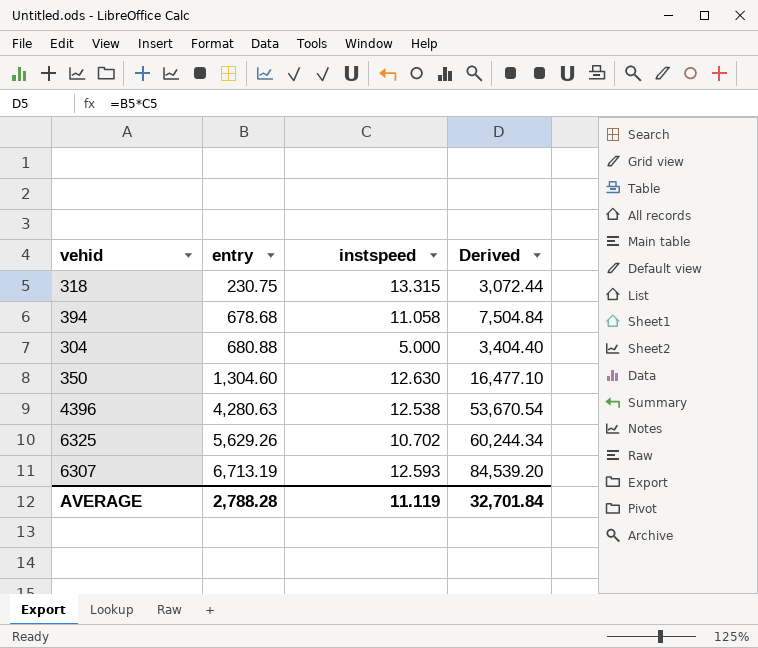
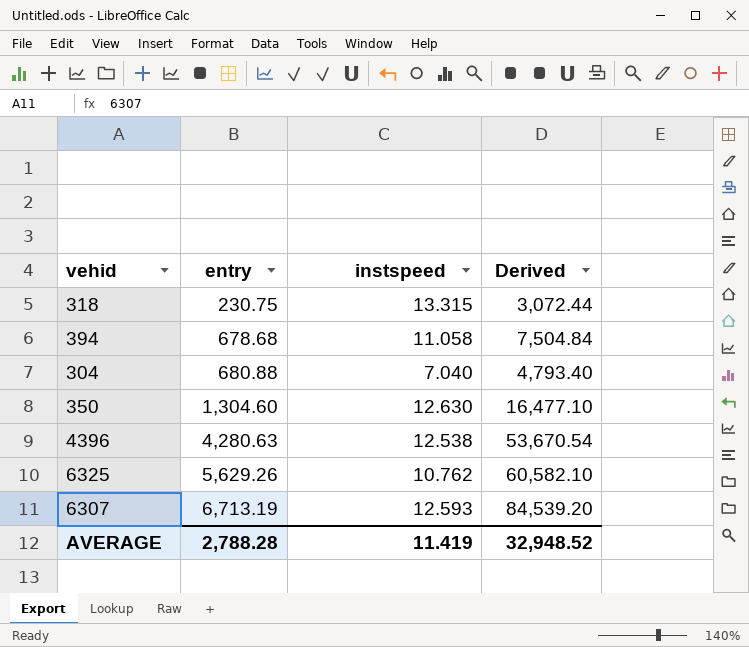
304 | instspeed: 5.000 -> 7.040
304 | Derived: 3,404.40 -> 4,793.40
6325 | instspeed: 10.702 -> 10.762
6325 | Derived: 60,244.34 -> 60,582.10
AVERAGE | instspeed: 11.119 -> 11.419
AVERAGE | Derived: 32,701.84 -> 32,948.52

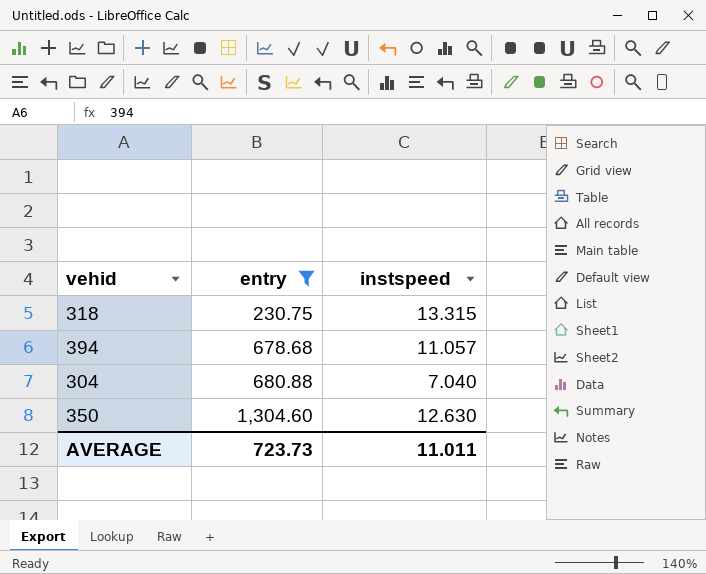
filter: none -> entry <= 1,304.60
column Derived | formula: [entry] * [instspeed] -> none
394 | instspeed: 11.058 -> 11.057
AVERAGE | entry: 2,788.28 -> 723.73
AVERAGE | instspeed: 11.419 -> 11.011

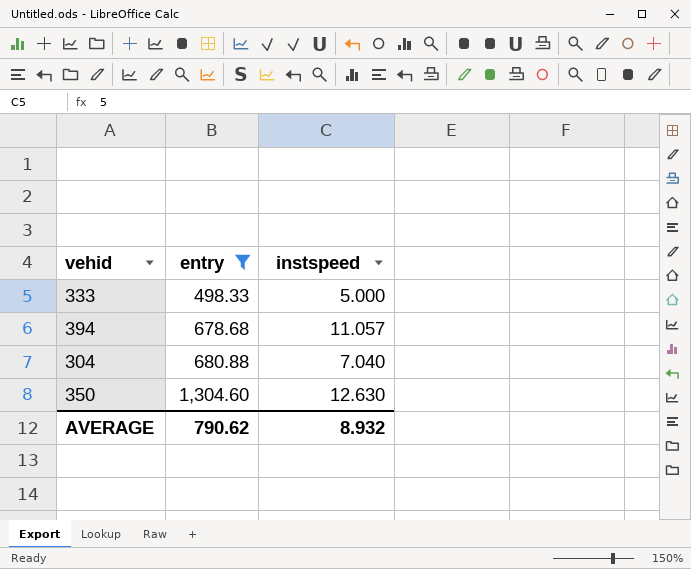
row 318: 230.75 | 13.315 -> none
row 333: none -> 498.33 | 5.000
AVERAGE | entry: 723.73 -> 790.62
AVERAGE | instspeed: 11.011 -> 8.932

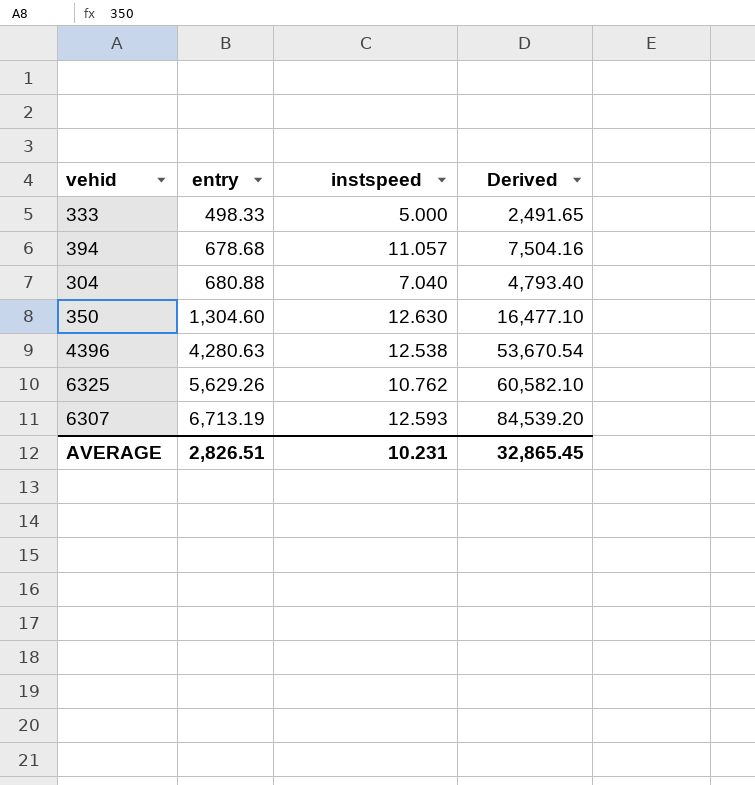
filter: entry <= 1,304.60 -> none
column Derived | formula: none -> [entry] * [instspeed]
AVERAGE | entry: 790.62 -> 2,826.51
AVERAGE | instspeed: 8.932 -> 10.231

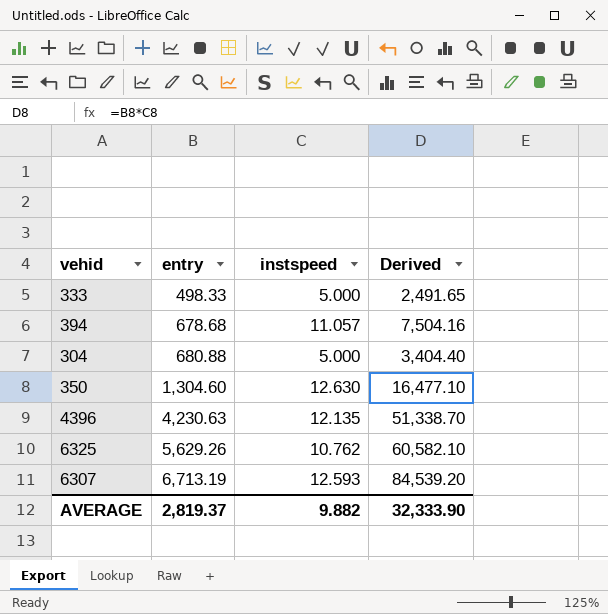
304 | instspeed: 7.040 -> 5.000
304 | Derived: 4,793.40 -> 3,404.40
4396 | entry: 4,280.63 -> 4,230.63
4396 | instspeed: 12.538 -> 12.135
4396 | Derived: 53,670.54 -> 51,338.70
AVERAGE | entry: 2,826.51 -> 2,819.37
AVERAGE | instspeed: 10.231 -> 9.882
AVERAGE | Derived: 32,865.45 -> 32,333.90

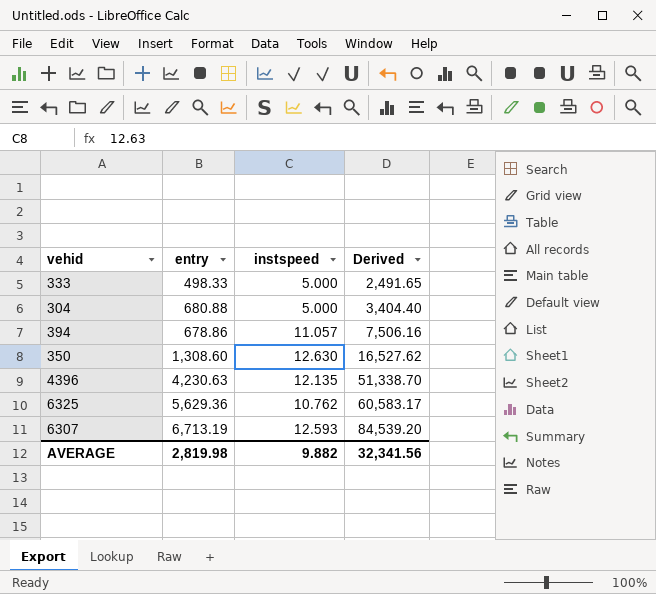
row order: entry ascending -> Derived ascending
394 | entry: 678.68 -> 678.86
394 | Derived: 7,504.16 -> 7,506.16
350 | entry: 1,304.60 -> 1,308.60
350 | Derived: 16,477.10 -> 16,527.62
6325 | entry: 5,629.26 -> 5,629.36
6325 | Derived: 60,582.10 -> 60,583.17
AVERAGE | entry: 2,819.37 -> 2,819.98
AVERAGE | Derived: 32,333.90 -> 32,341.56

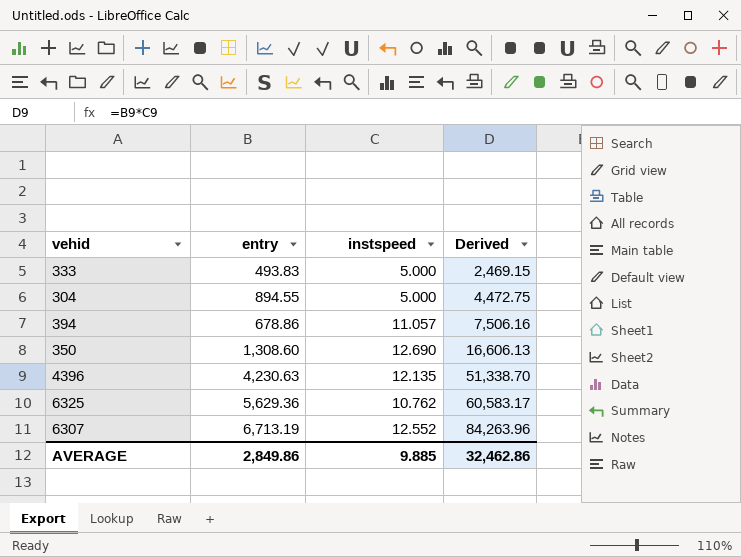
333 | entry: 498.33 -> 493.83
333 | Derived: 2,491.65 -> 2,469.15
304 | entry: 680.88 -> 894.55
304 | Derived: 3,404.40 -> 4,472.75
350 | instspeed: 12.630 -> 12.690
350 | Derived: 16,527.62 -> 16,606.13
6307 | instspeed: 12.593 -> 12.552
6307 | Derived: 84,539.20 -> 84,263.96
AVERAGE | entry: 2,819.98 -> 2,849.86
AVERAGE | instspeed: 9.882 -> 9.885
AVERAGE | Derived: 32,341.56 -> 32,462.86

